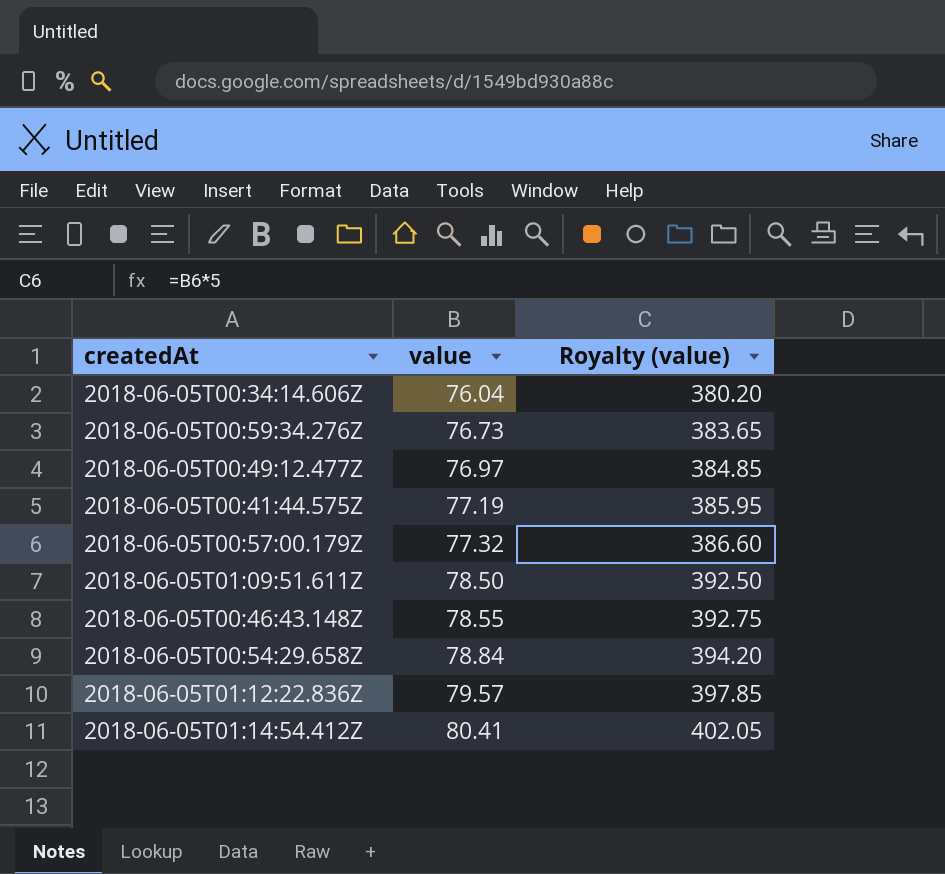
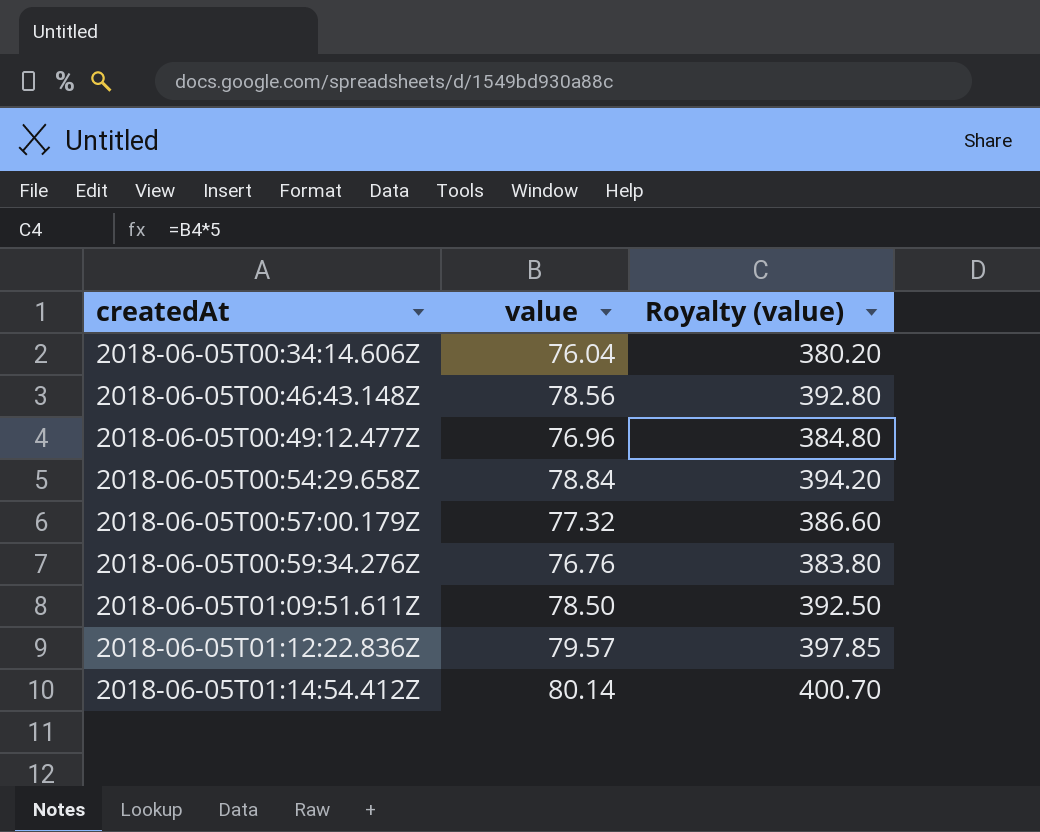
row order: value ascending -> createdAt ascending
row 2018-06-05T00:41:44.575Z: 77.19 | 385.95 -> none
2018-06-05T00:46:43.148Z | value: 78.55 -> 78.56
2018-06-05T00:46:43.148Z | Royalty (value): 392.75 -> 392.80
2018-06-05T00:49:12.477Z | value: 76.97 -> 76.96
2018-06-05T00:49:12.477Z | Royalty (value): 384.85 -> 384.80
2018-06-05T00:59:34.276Z | value: 76.73 -> 76.76
2018-06-05T00:59:34.276Z | Royalty (value): 383.65 -> 383.80
2018-06-05T01:14:54.412Z | value: 80.41 -> 80.14
2018-06-05T01:14:54.412Z | Royalty (value): 402.05 -> 400.70

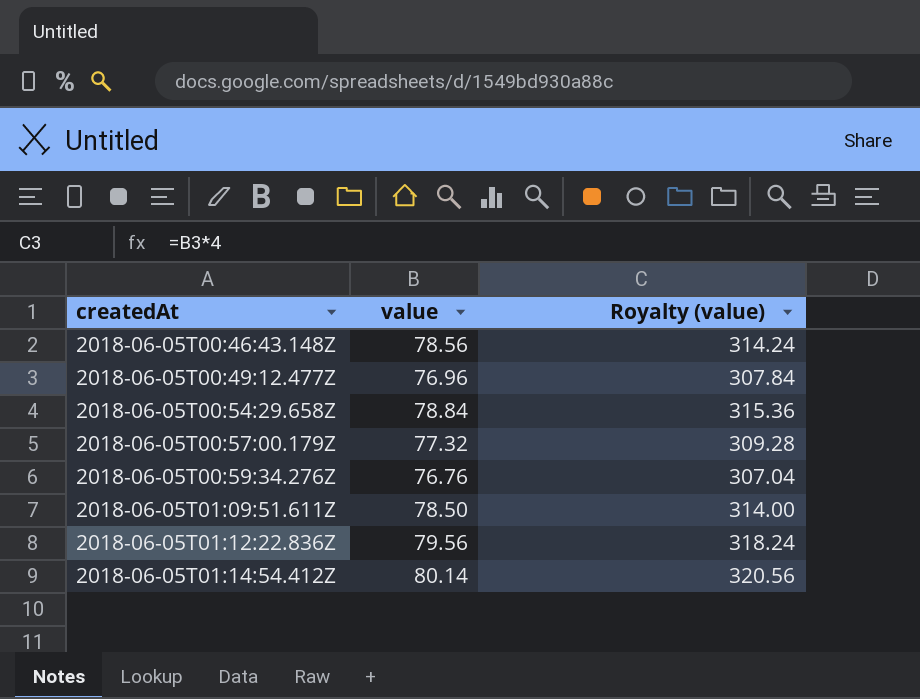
column Royalty (value) | formula: [value] * 5 -> [value] * 4
row 2018-06-05T00:34:14.606Z: 76.04 | 380.20 -> none
2018-06-05T01:12:22.836Z | value: 79.57 -> 79.56

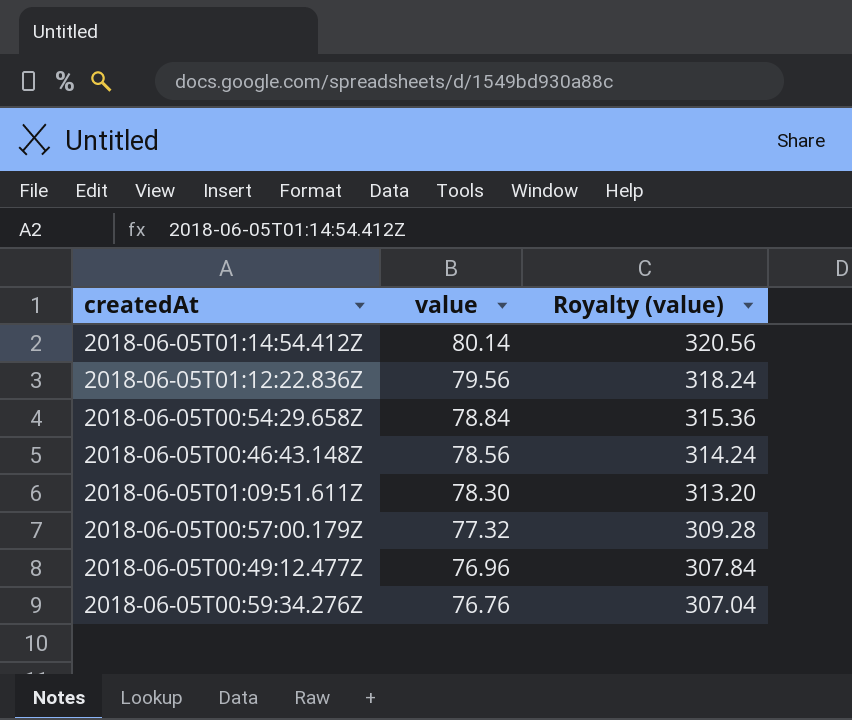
row order: createdAt ascending -> value descending
2018-06-05T01:09:51.611Z | value: 78.50 -> 78.30
2018-06-05T01:09:51.611Z | Royalty (value): 314.00 -> 313.20

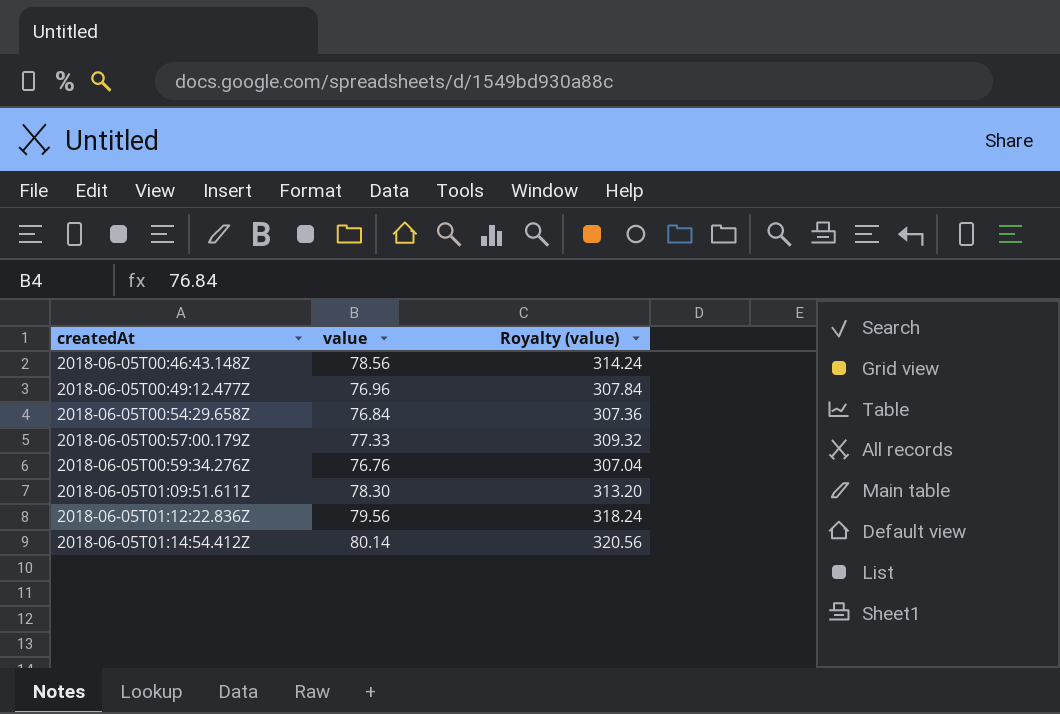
row order: value descending -> createdAt ascending
2018-06-05T00:54:29.658Z | value: 78.84 -> 76.84
2018-06-05T00:54:29.658Z | Royalty (value): 315.36 -> 307.36
2018-06-05T00:57:00.179Z | value: 77.32 -> 77.33
2018-06-05T00:57:00.179Z | Royalty (value): 309.28 -> 309.32

